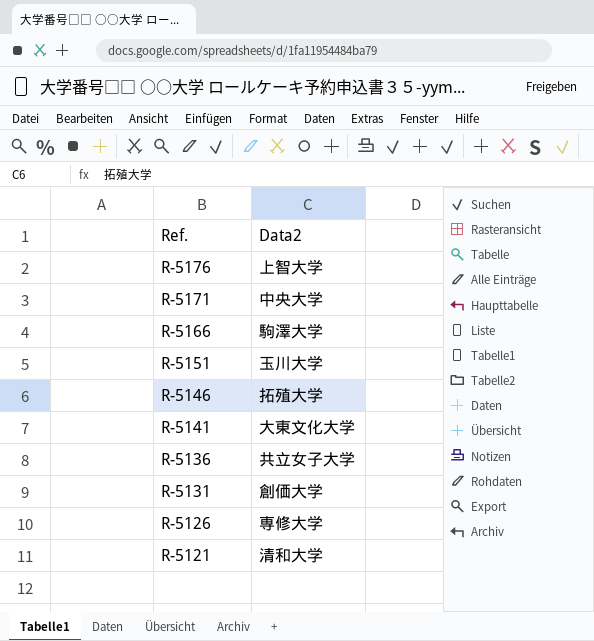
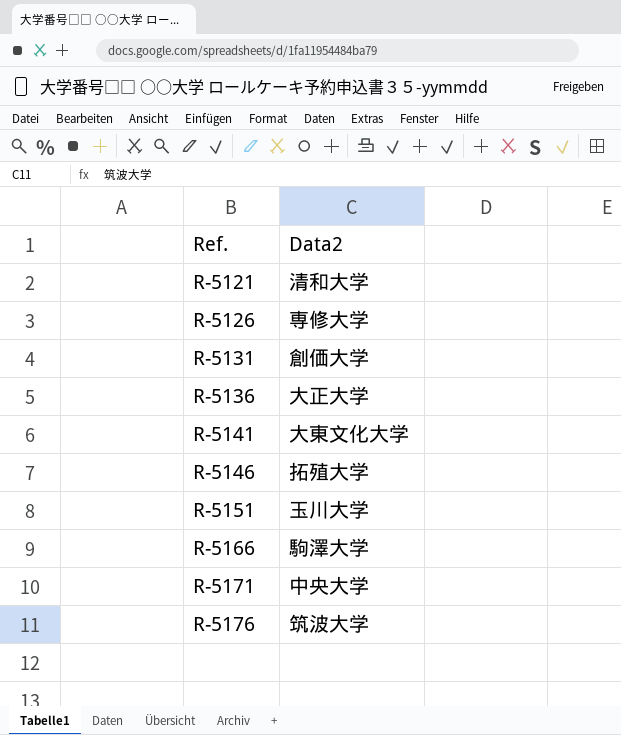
row order: Ref. descending -> Ref. ascending
R-5136 | Data2: 共立女子大学 -> 大正大学
R-5176 | Data2: 上智大学 -> 筑波大学

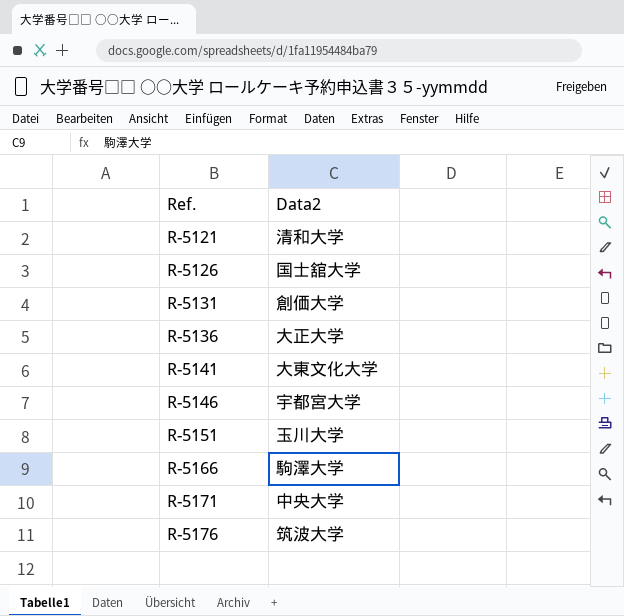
R-5126 | Data2: 専修大学 -> 国士舘大学
R-5146 | Data2: 拓殖大学 -> 宇都宮大学

